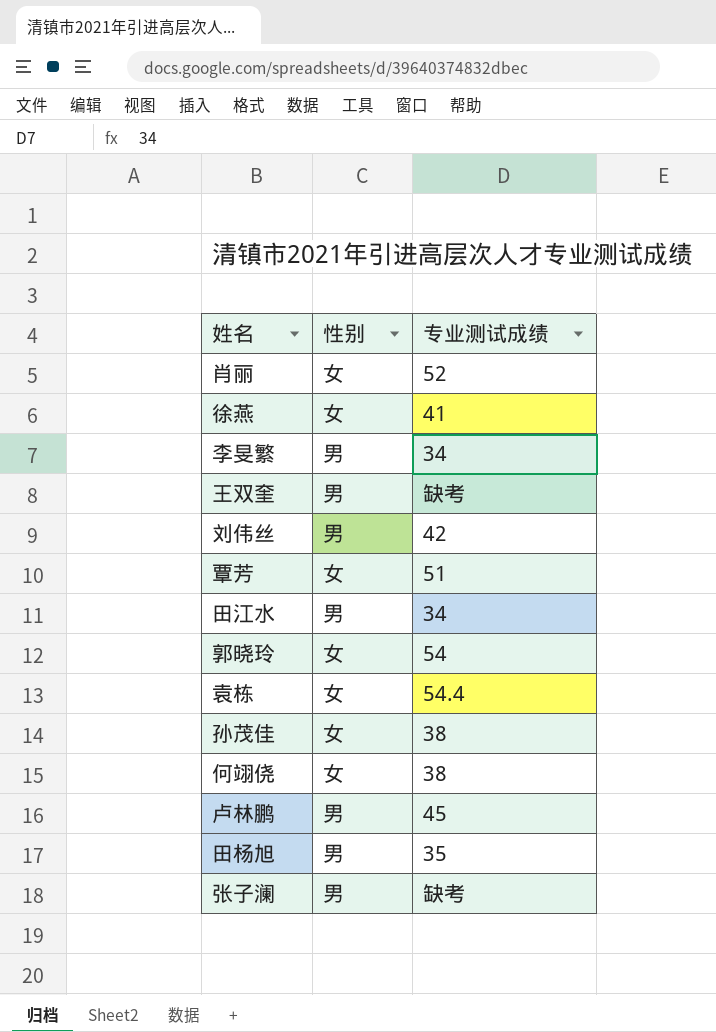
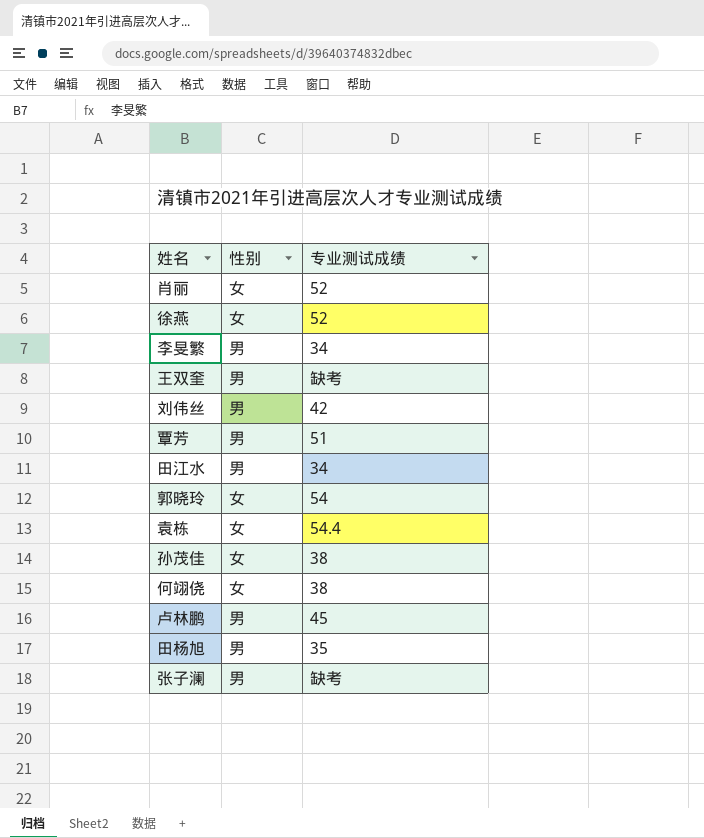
徐燕 | 专业测试成绩: 41 -> 52
覃芳 | 性别: 女 -> 男

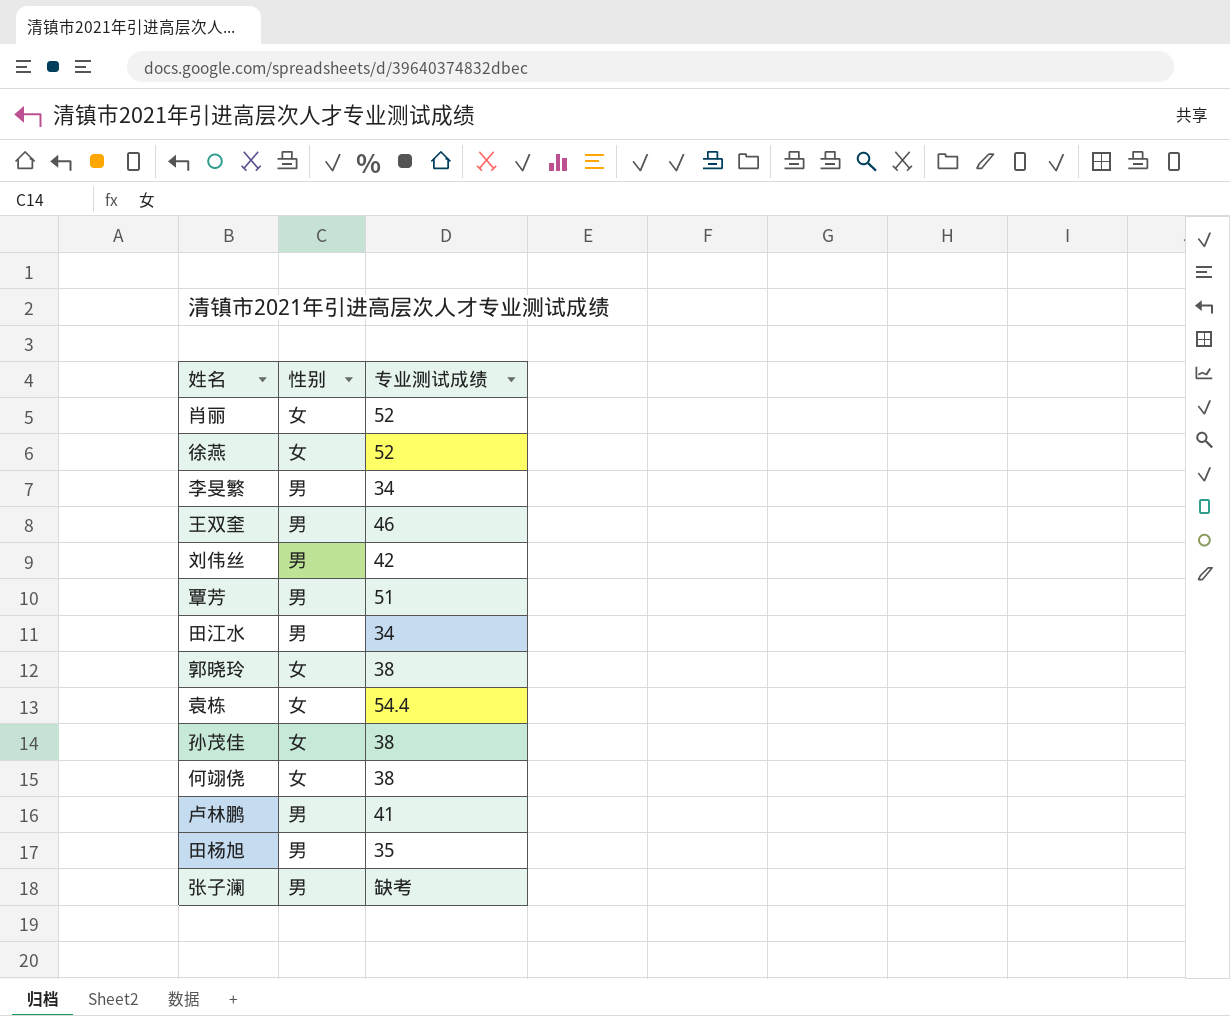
王双奎 | 专业测试成绩: 缺考 -> 46
郭晓玲 | 专业测试成绩: 54 -> 38
卢林鹏 | 专业测试成绩: 45 -> 41

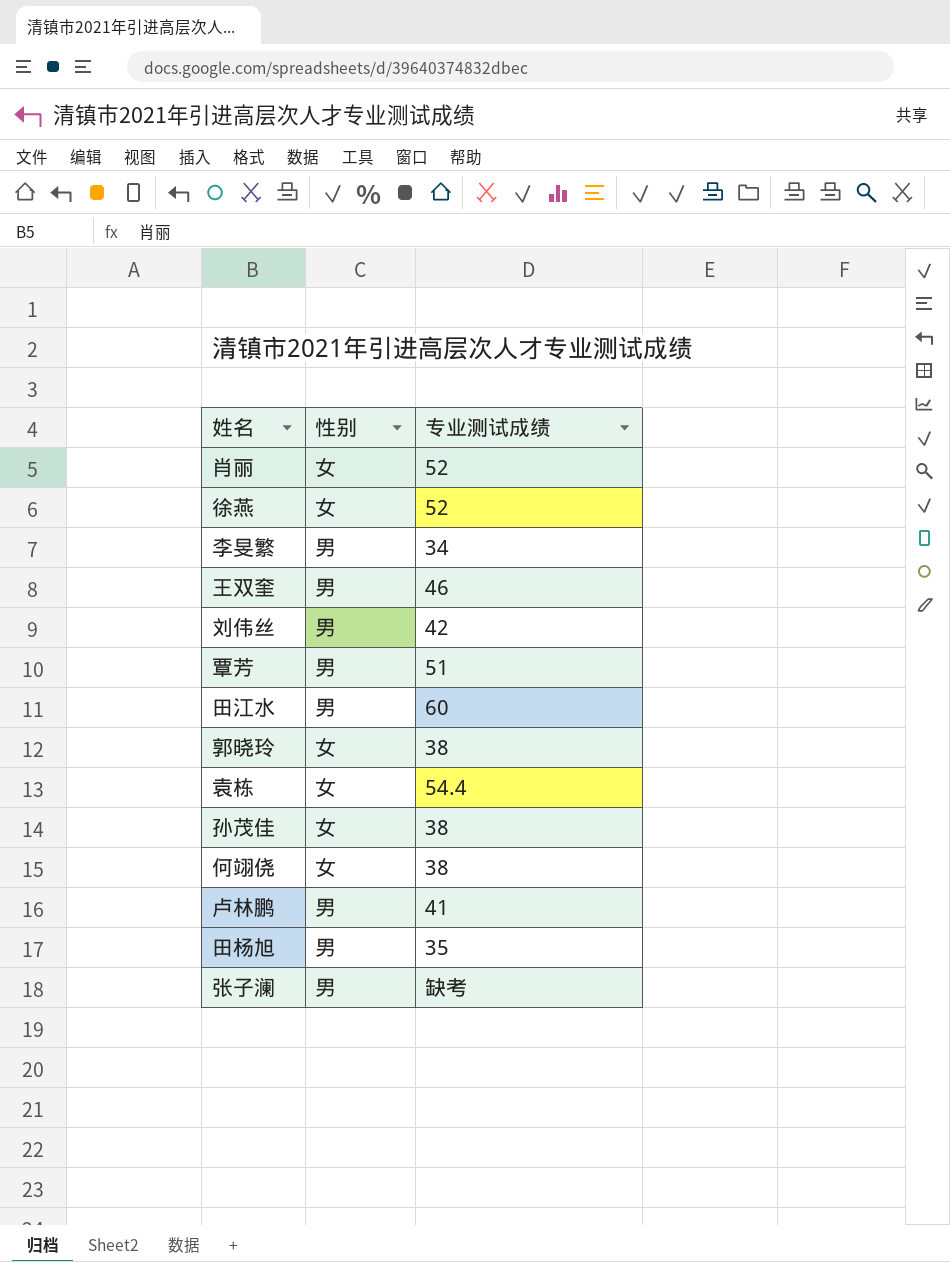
田江水 | 专业测试成绩: 34 -> 60

